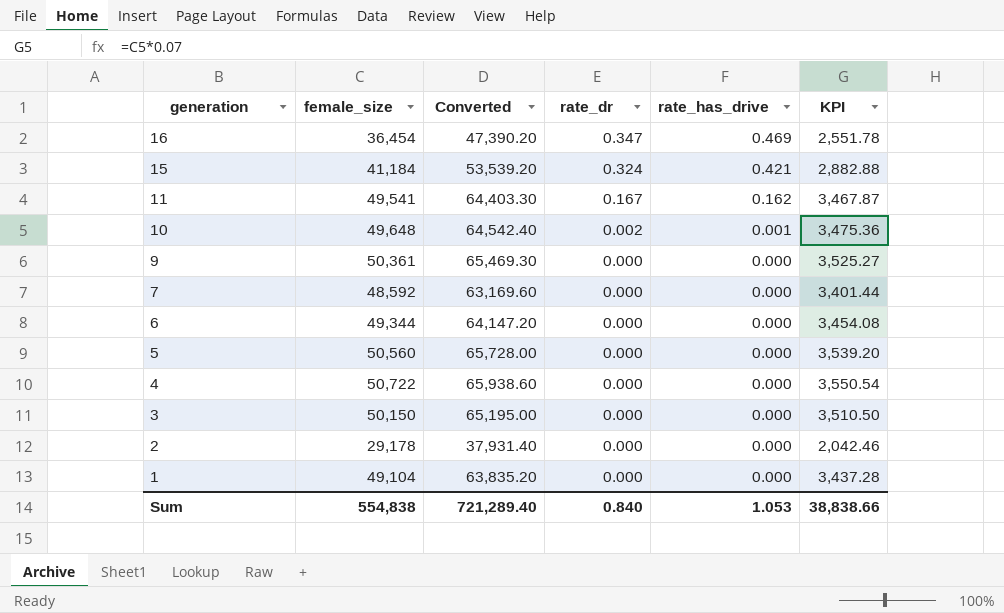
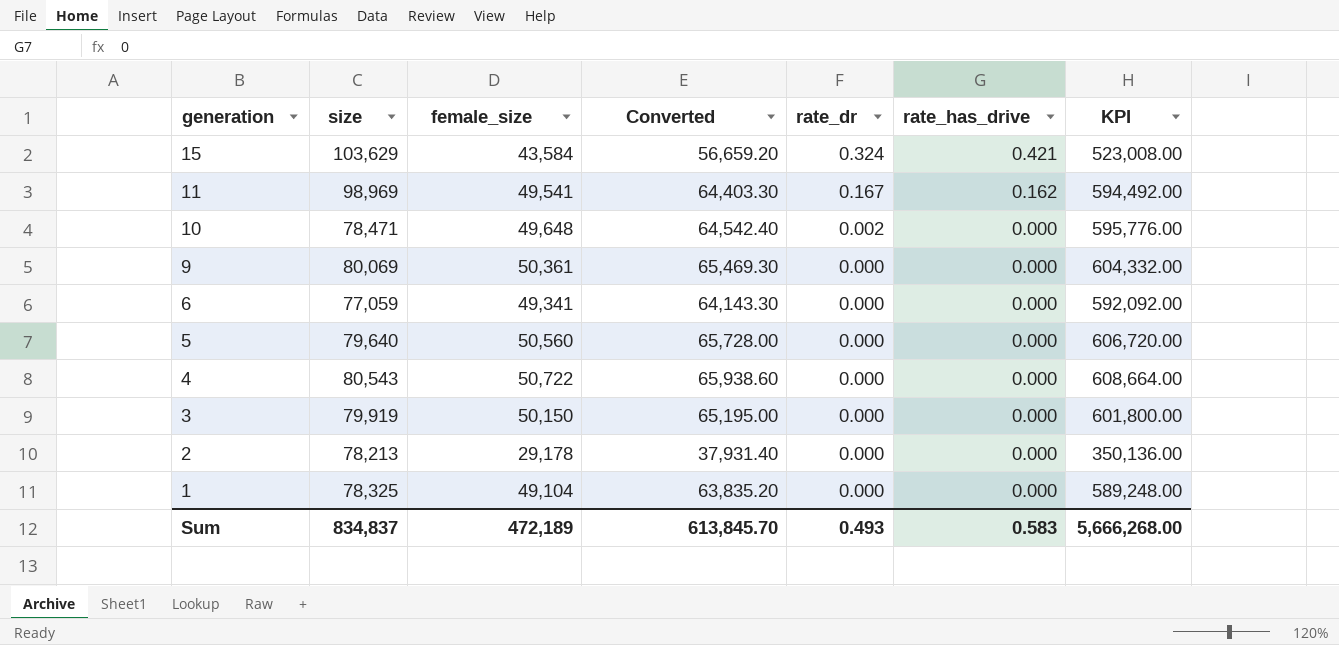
column size | position: none -> 2
column KPI | formula: [female_size] * 0.07 -> [female_size] * 12
row 16: 36,454 | 47,390.20 | 0.347 | 0.469 | 2,551.78 -> none
row 7: 48,592 | 63,169.60 | 0.000 | 0.000 | 3,401.44 -> none
15 | female_size: 41,184 -> 43,584
15 | Converted: 53,539.20 -> 56,659.20
10 | rate_has_drive: 0.001 -> 0.000
6 | female_size: 49,344 -> 49,341
6 | Converted: 64,147.20 -> 64,143.30
Sum | female_size: 554,838 -> 472,189
Sum | Converted: 721,289.40 -> 613,845.70
Sum | rate_dr: 0.840 -> 0.493
Sum | rate_has_drive: 1.053 -> 0.583
Sum | KPI: 38,838.66 -> 5,666,268.00

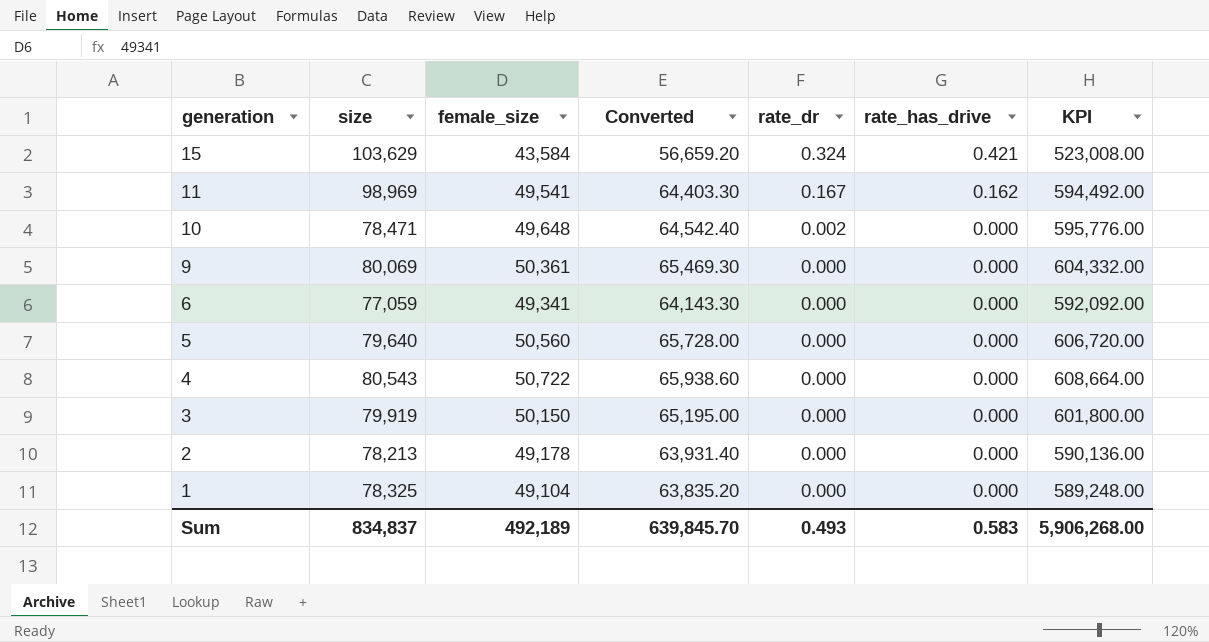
2 | female_size: 29,178 -> 49,178
2 | Converted: 37,931.40 -> 63,931.40
2 | KPI: 350,136.00 -> 590,136.00
Sum | female_size: 472,189 -> 492,189
Sum | Converted: 613,845.70 -> 639,845.70
Sum | KPI: 5,666,268.00 -> 5,906,268.00

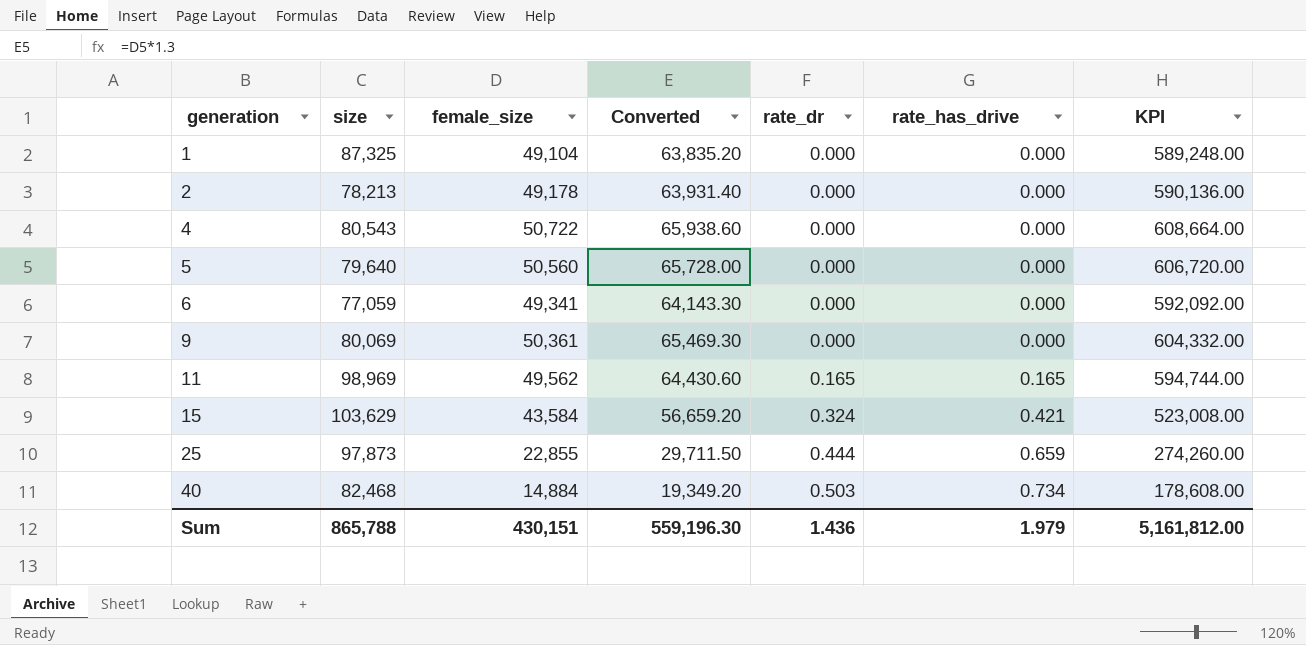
row order: generation descending -> generation ascending
row 10: 78,471 | 49,648 | 64,542.40 | 0.002 | 0.000 | 595,776.00 -> none
row 3: 79,919 | 50,150 | 65,195.00 | 0.000 | 0.000 | 601,800.00 -> none
1 | size: 78,325 -> 87,325
11 | female_size: 49,541 -> 49,562
11 | Converted: 64,403.30 -> 64,430.60
11 | rate_dr: 0.167 -> 0.165
11 | rate_has_drive: 0.162 -> 0.165
11 | KPI: 594,492.00 -> 594,744.00
row 25: none -> 97,873 | 22,855 | 29,711.50 | 0.444 | 0.659 | 274,260.00
row 40: none -> 82,468 | 14,884 | 19,349.20 | 0.503 | 0.734 | 178,608.00
Sum | size: 834,837 -> 865,788
Sum | female_size: 492,189 -> 430,151
Sum | Converted: 639,845.70 -> 559,196.30
Sum | rate_dr: 0.493 -> 1.436
Sum | rate_has_drive: 0.583 -> 1.979
Sum | KPI: 5,906,268.00 -> 5,161,812.00

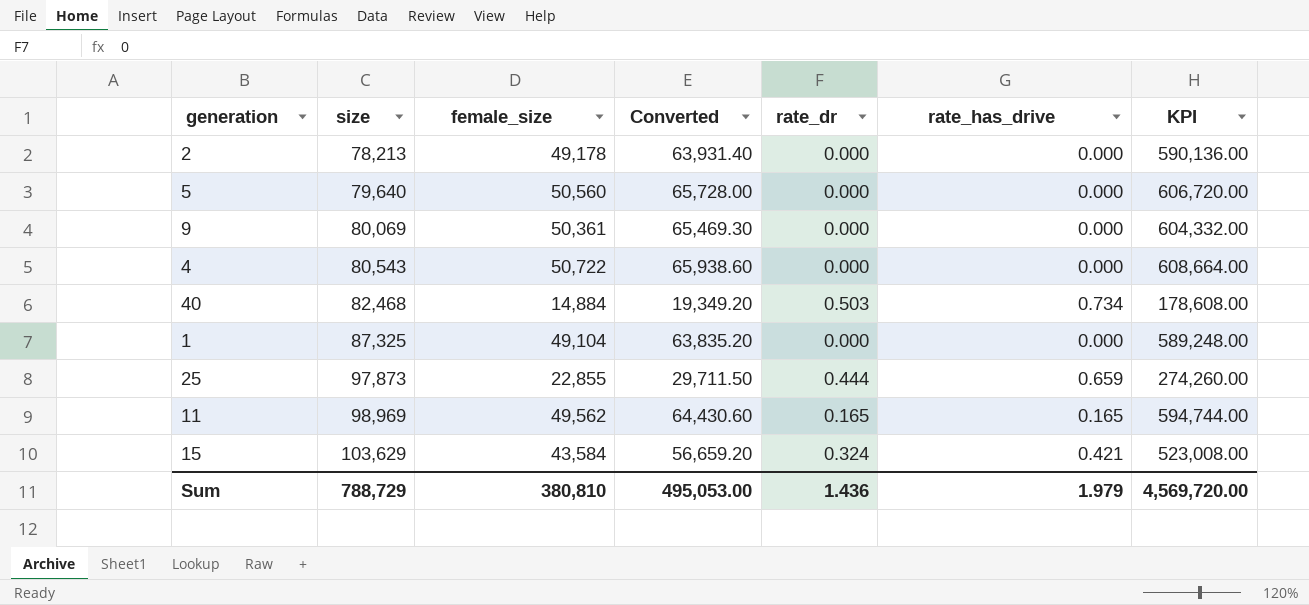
row order: generation ascending -> size ascending
row 6: 77,059 | 49,341 | 64,143.30 | 0.000 | 0.000 | 592,092.00 -> none
Sum | size: 865,788 -> 788,729
Sum | female_size: 430,151 -> 380,810
Sum | Converted: 559,196.30 -> 495,053.00
Sum | KPI: 5,161,812.00 -> 4,569,720.00

